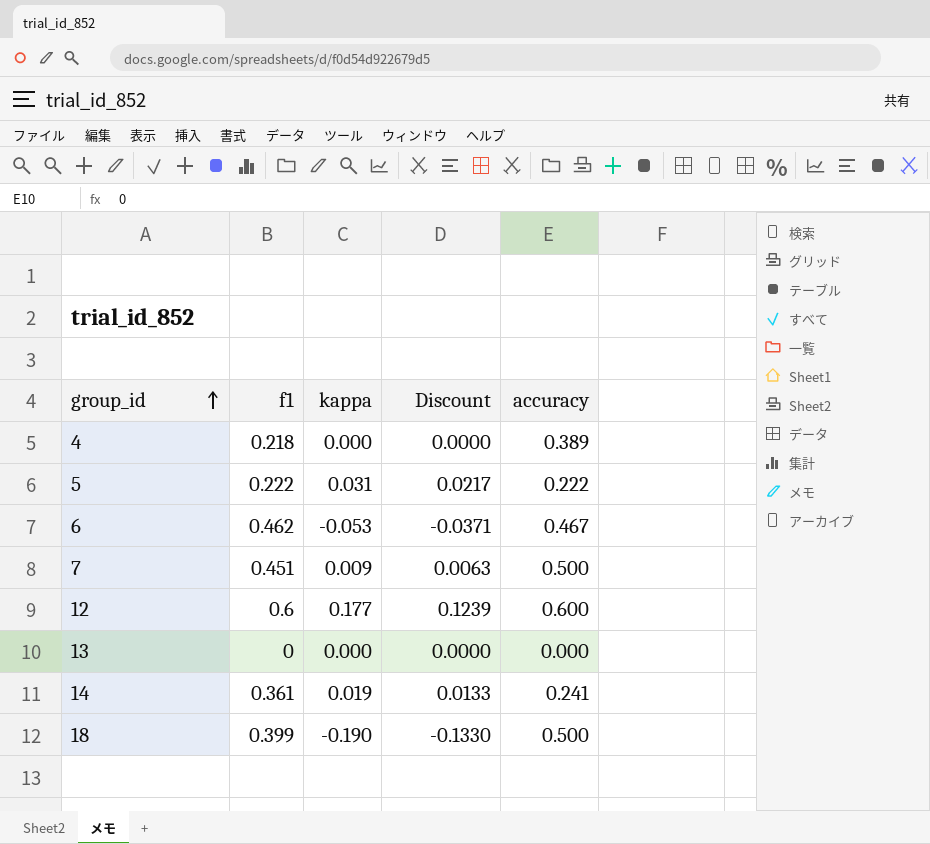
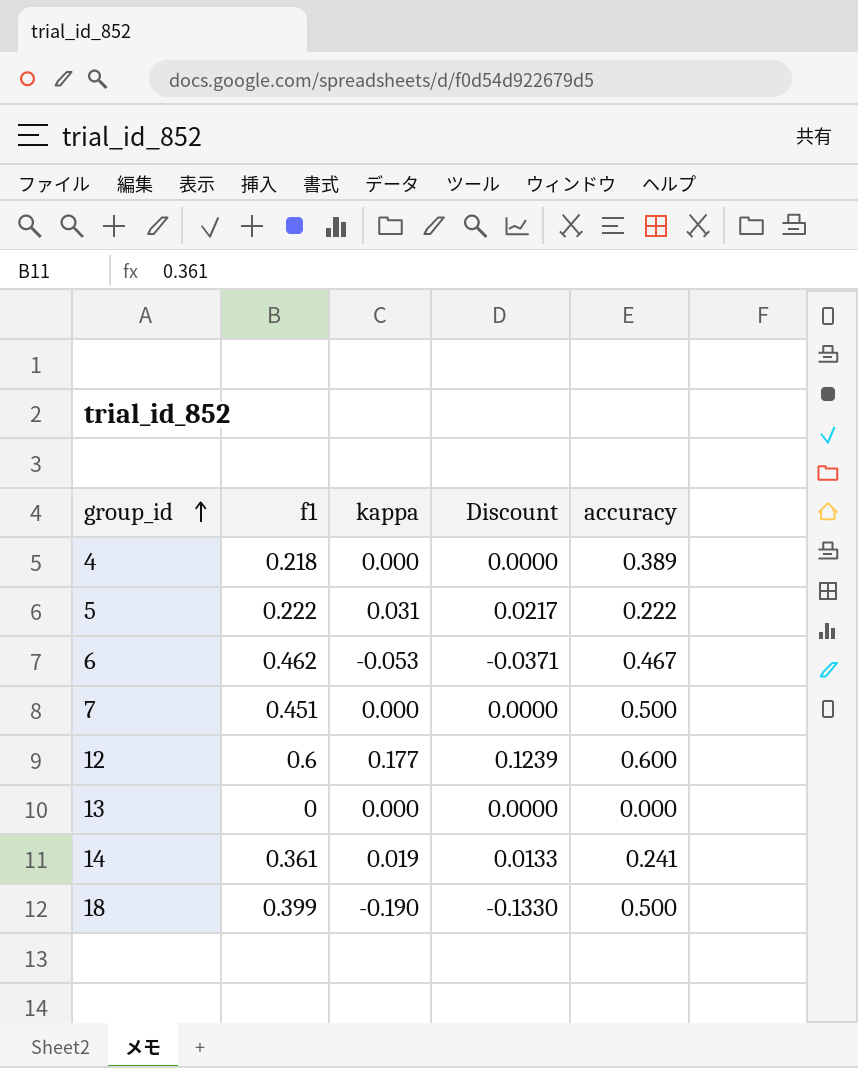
7 | kappa: 0.009 -> 0.000
7 | Discount: 0.0063 -> 0.0000

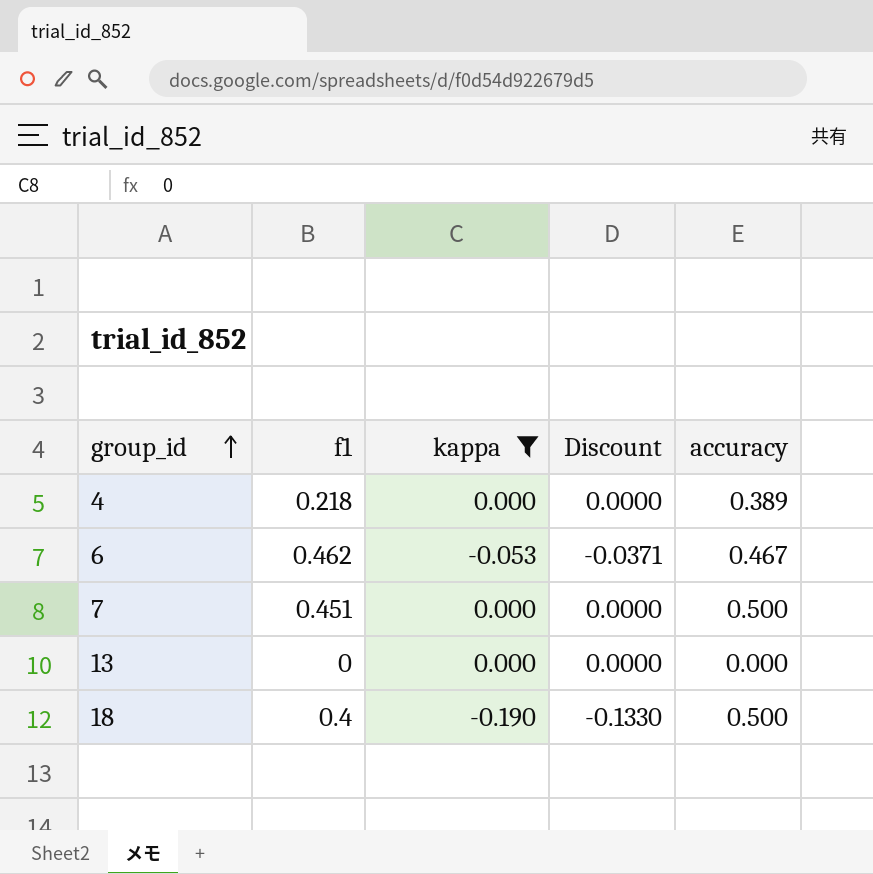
filter: none -> kappa <= 0.000
18 | f1: 0.399 -> 0.4

